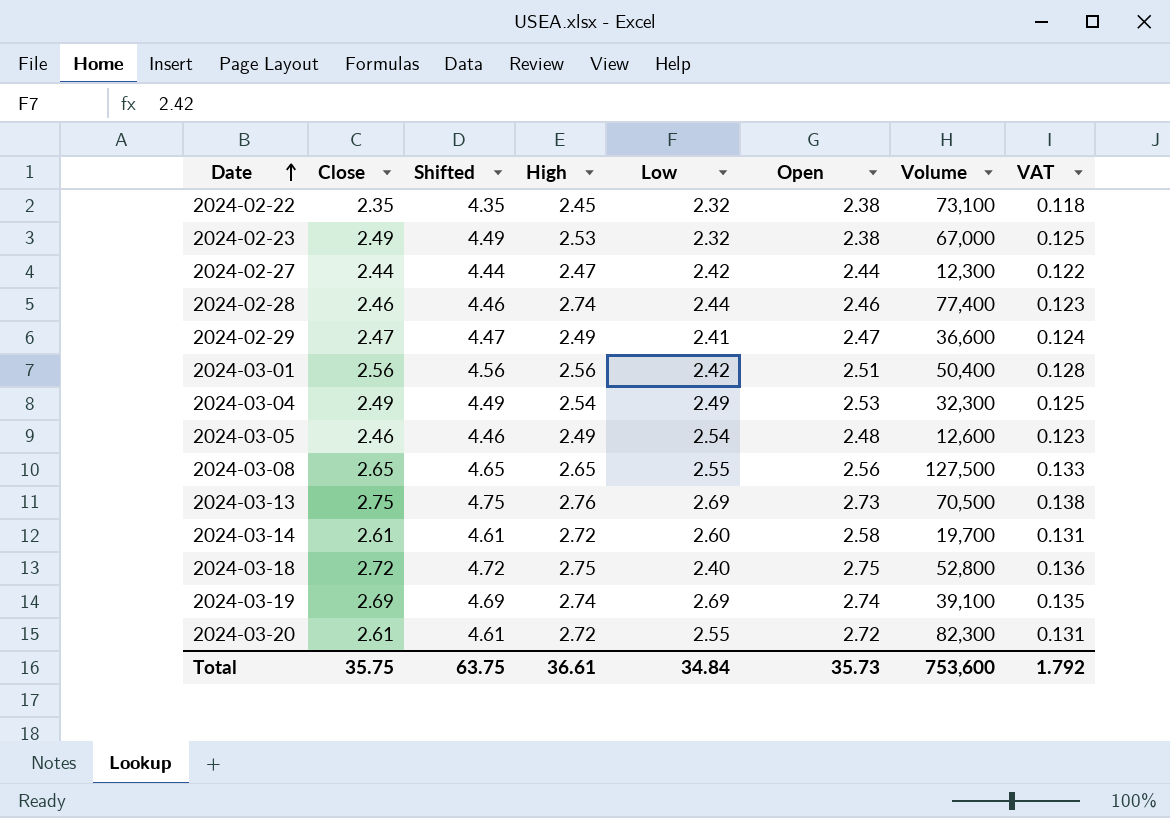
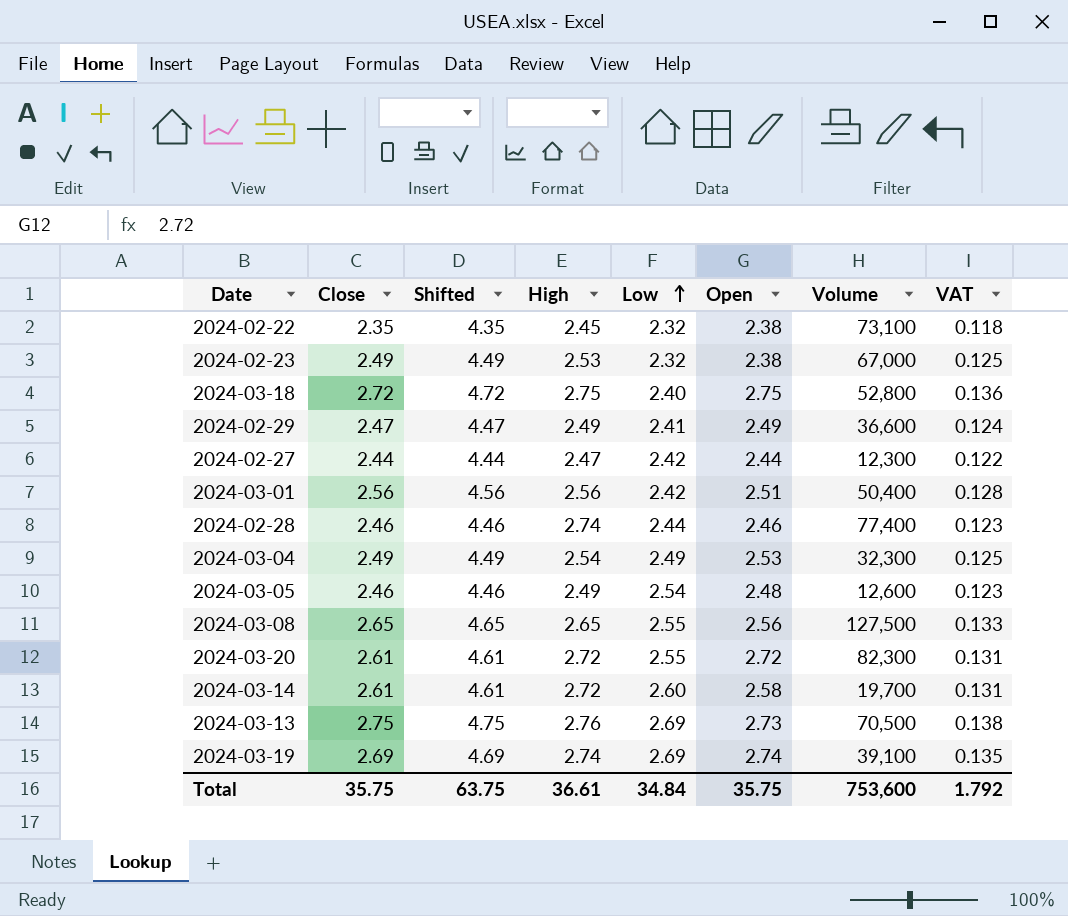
row order: Date ascending -> Low ascending
2024-02-29 | Open: 2.47 -> 2.49
Total | Open: 35.73 -> 35.75

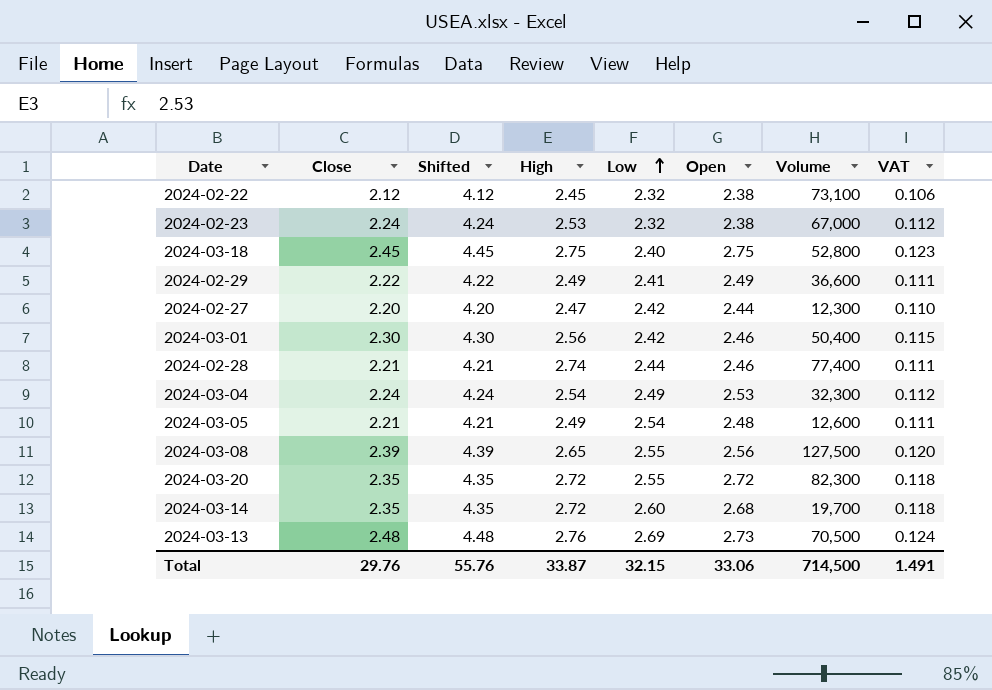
row 2024-03-19: 2.69 | 4.69 | 2.74 | 2.69 | 2.74 | 39,100 | 0.135 -> none
2024-02-22 | Close: 2.35 -> 2.12
2024-02-22 | Shifted: 4.35 -> 4.12
2024-02-22 | VAT: 0.118 -> 0.106
2024-02-23 | Close: 2.49 -> 2.24
2024-02-23 | Shifted: 4.49 -> 4.24
2024-02-23 | VAT: 0.125 -> 0.112
2024-03-18 | Close: 2.72 -> 2.45
2024-03-18 | Shifted: 4.72 -> 4.45
2024-03-18 | VAT: 0.136 -> 0.123
2024-02-29 | Close: 2.47 -> 2.22
2024-02-29 | Shifted: 4.47 -> 4.22
2024-02-29 | VAT: 0.124 -> 0.111
2024-02-27 | Close: 2.44 -> 2.20
2024-02-27 | Shifted: 4.44 -> 4.20
2024-02-27 | VAT: 0.122 -> 0.110
2024-03-01 | Close: 2.56 -> 2.30
2024-03-01 | Shifted: 4.56 -> 4.30
2024-03-01 | Open: 2.51 -> 2.46
2024-03-01 | VAT: 0.128 -> 0.115
2024-02-28 | Close: 2.46 -> 2.21
2024-02-28 | Shifted: 4.46 -> 4.21
2024-02-28 | VAT: 0.123 -> 0.111
2024-03-04 | Close: 2.49 -> 2.24
2024-03-04 | Shifted: 4.49 -> 4.24
2024-03-04 | VAT: 0.125 -> 0.112
2024-03-05 | Close: 2.46 -> 2.21
2024-03-05 | Shifted: 4.46 -> 4.21
2024-03-05 | VAT: 0.123 -> 0.111
2024-03-08 | Close: 2.65 -> 2.39
2024-03-08 | Shifted: 4.65 -> 4.39
2024-03-08 | VAT: 0.133 -> 0.120
2024-03-20 | Close: 2.61 -> 2.35
2024-03-20 | Shifted: 4.61 -> 4.35
2024-03-20 | VAT: 0.131 -> 0.118
2024-03-14 | Close: 2.61 -> 2.35
2024-03-14 | Shifted: 4.61 -> 4.35
2024-03-14 | Open: 2.58 -> 2.68
2024-03-14 | VAT: 0.131 -> 0.118
2024-03-13 | Close: 2.75 -> 2.48
2024-03-13 | Shifted: 4.75 -> 4.48
2024-03-13 | VAT: 0.138 -> 0.124
Total | Close: 35.75 -> 29.76
Total | Shifted: 63.75 -> 55.76
Total | High: 36.61 -> 33.87
Total | Low: 34.84 -> 32.15
Total | Open: 35.75 -> 33.06
Total | Volume: 753,600 -> 714,500
Total | VAT: 1.792 -> 1.491

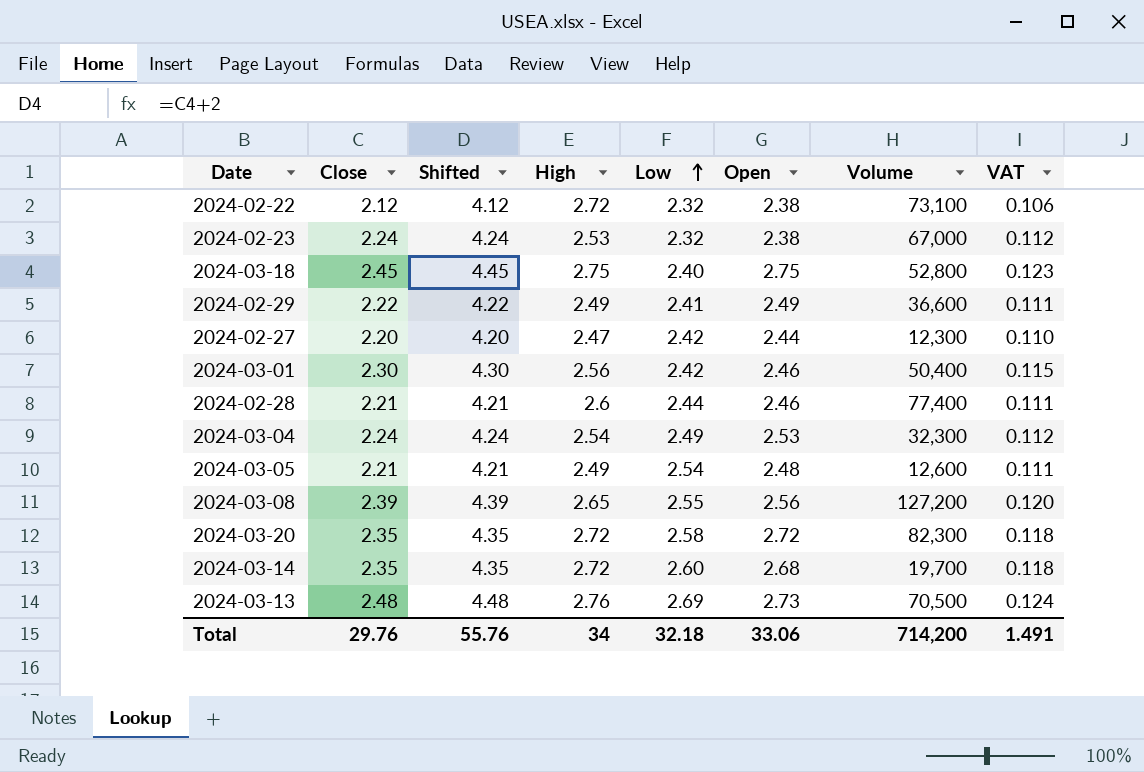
2024-02-22 | High: 2.45 -> 2.72
2024-02-28 | High: 2.74 -> 2.6
2024-03-08 | Volume: 127,500 -> 127,200
2024-03-20 | Low: 2.55 -> 2.58
Total | High: 33.87 -> 34
Total | Low: 32.15 -> 32.18
Total | Volume: 714,500 -> 714,200

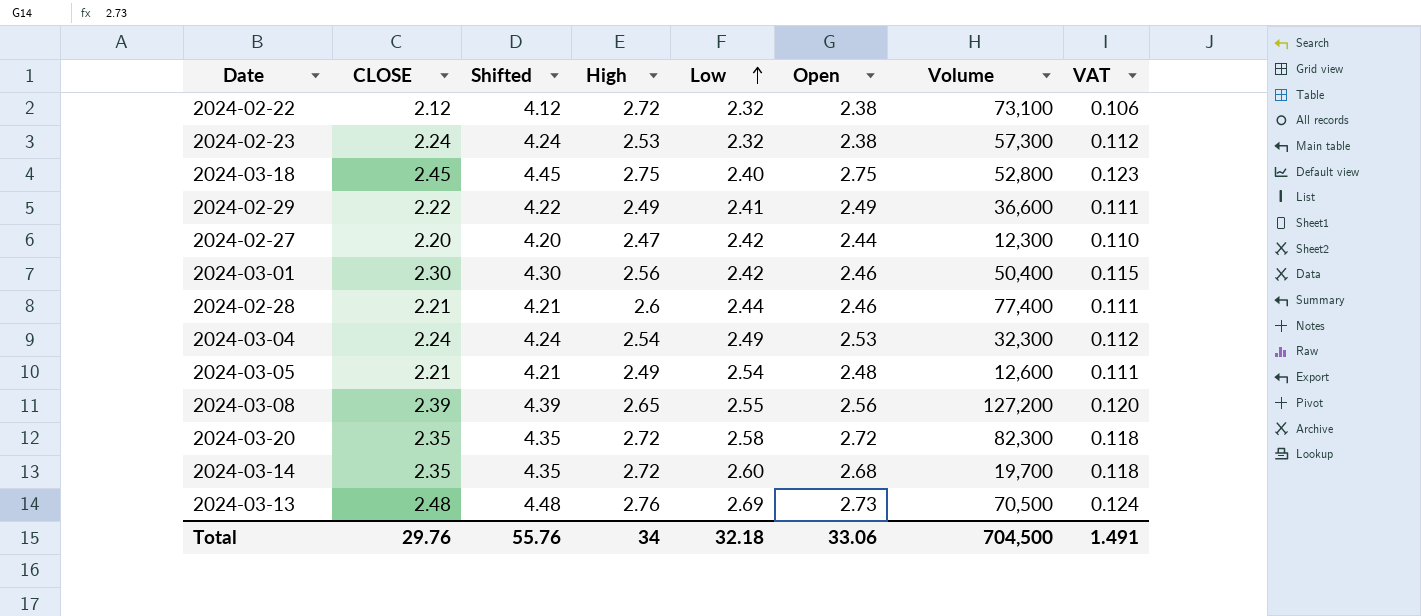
column name: Close -> CLOSE
2024-02-23 | Volume: 67,000 -> 57,300
Total | Volume: 714,200 -> 704,500

